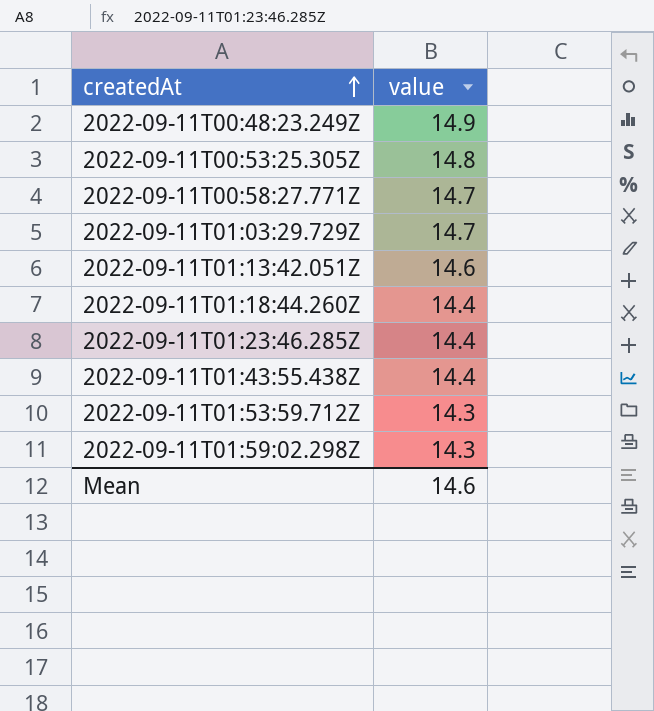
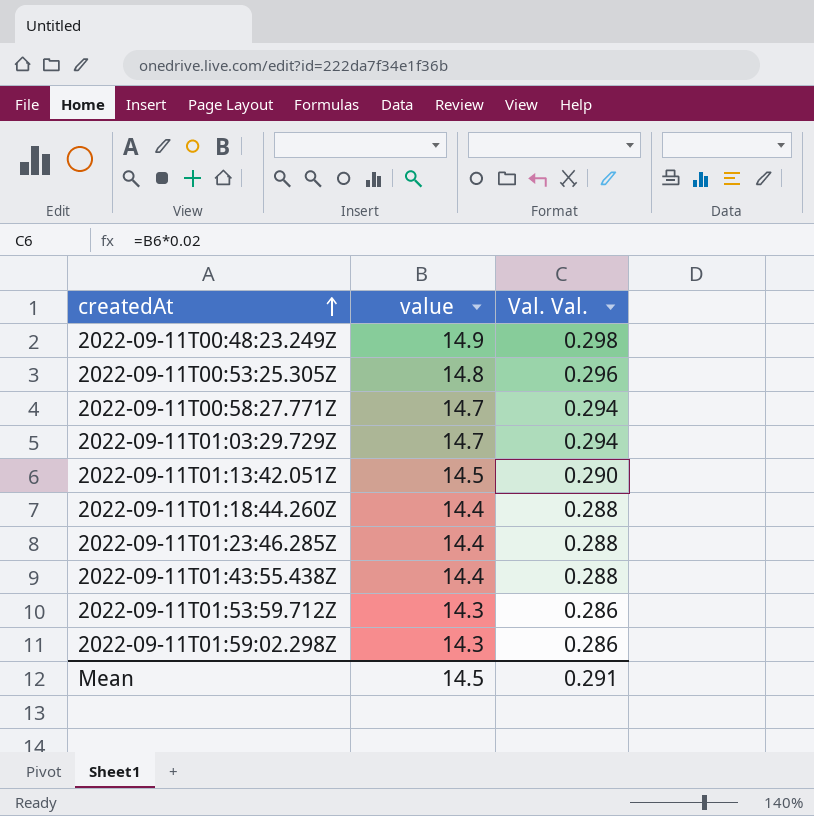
column Val. Val. | formula: none -> [value] * 0.02
2022-09-11T01:13:42.051Z | value: 14.6 -> 14.5
Mean | value: 14.6 -> 14.5

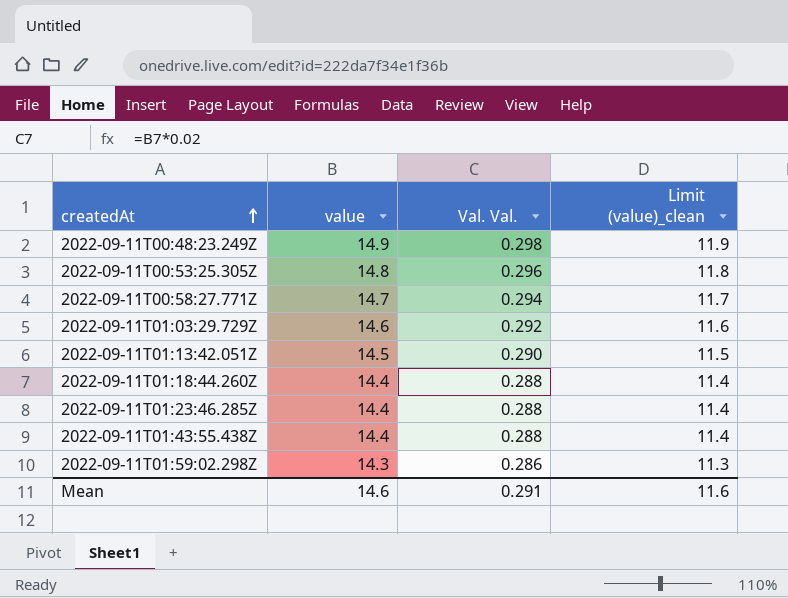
column Limit (value)_clean | formula: none -> [value] - 3
row 2022-09-11T01:53:59.712Z: 14.3 | 0.286 -> none
2022-09-11T01:03:29.729Z | value: 14.7 -> 14.6
2022-09-11T01:03:29.729Z | Val. Val.: 0.294 -> 0.292
Mean | value: 14.5 -> 14.6

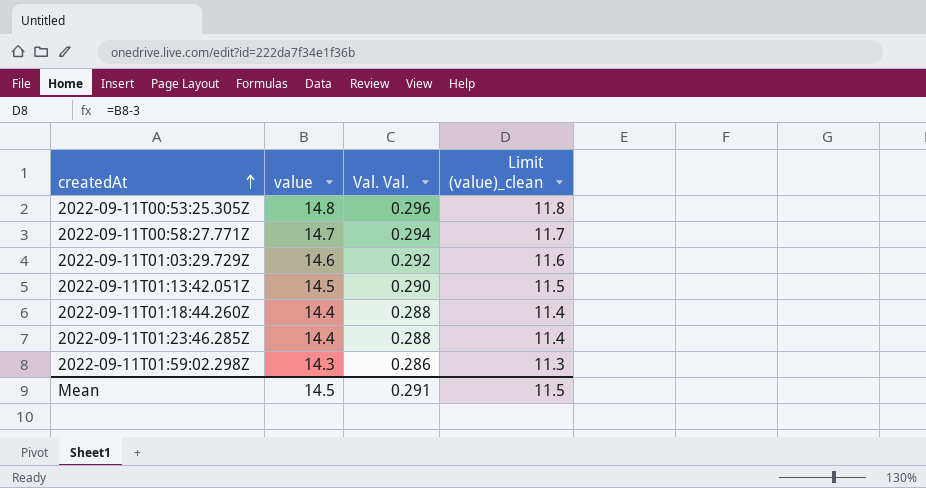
row 2022-09-11T00:48:23.249Z: 14.9 | 0.298 | 11.9 -> none
row 2022-09-11T01:43:55.438Z: 14.4 | 0.288 | 11.4 -> none
Mean | value: 14.6 -> 14.5
Mean | Limit (value)_clean: 11.6 -> 11.5

